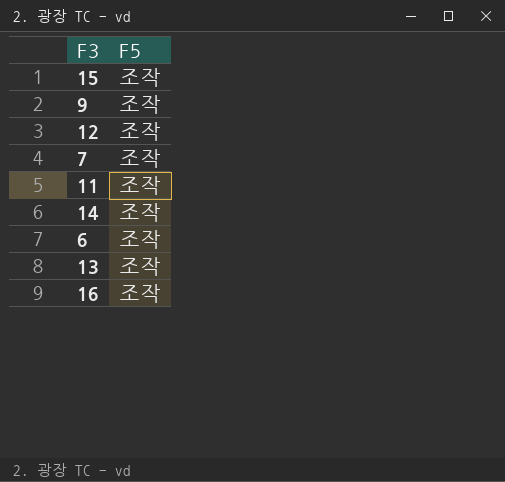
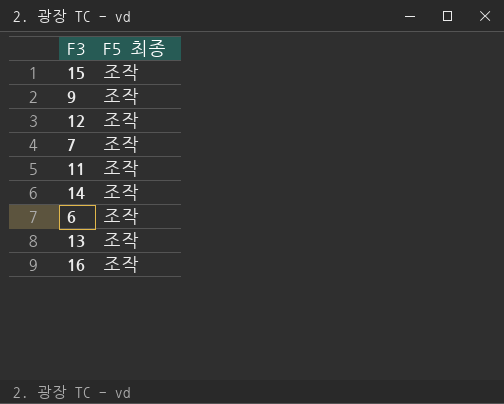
column name: F5 -> F5 최종

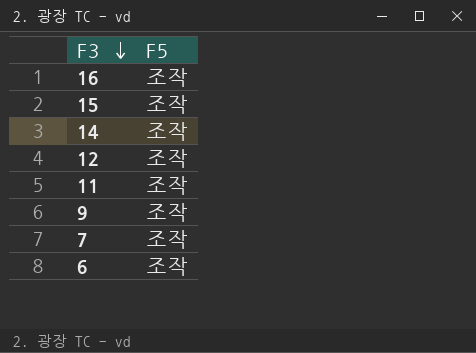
row order: none -> F3 descending
column name: F5 최종 -> F5
row 13: 조작 -> none

